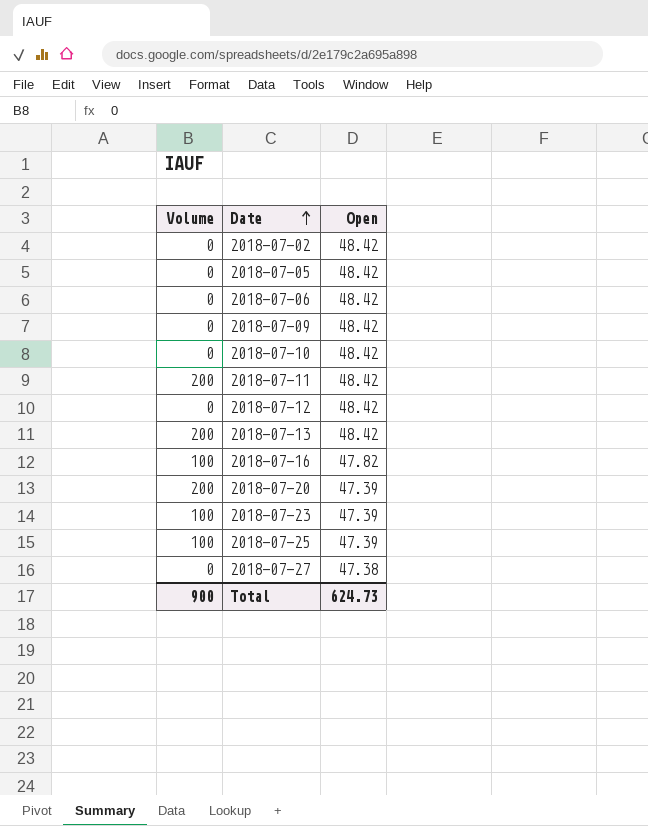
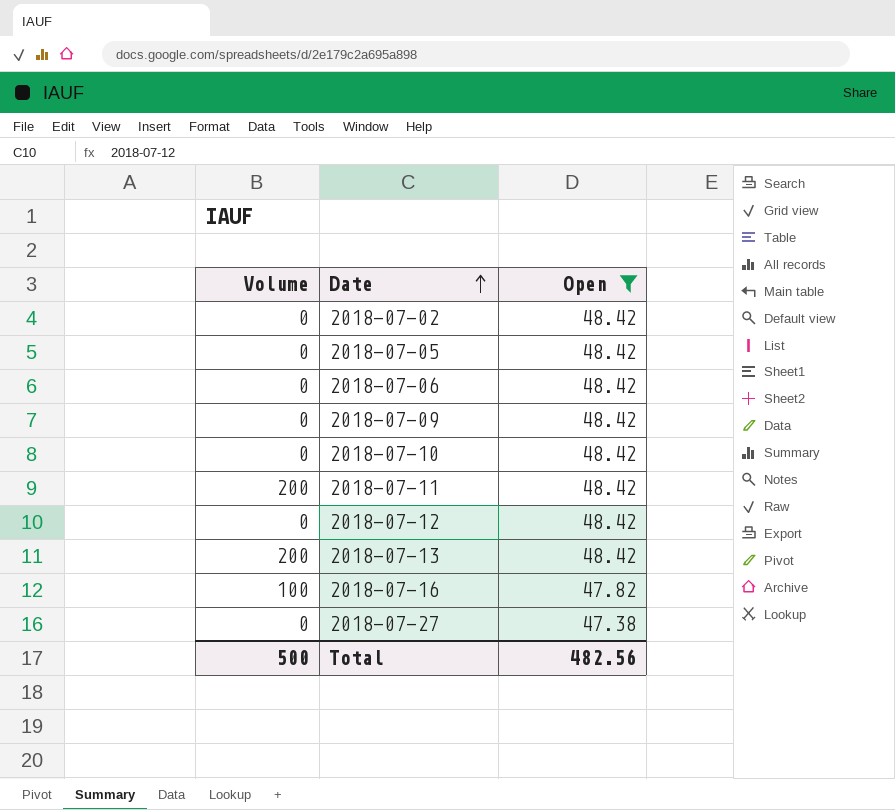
filter: none -> Open != 47.39
Total | Volume: 900 -> 500
Total | Open: 624.73 -> 482.56

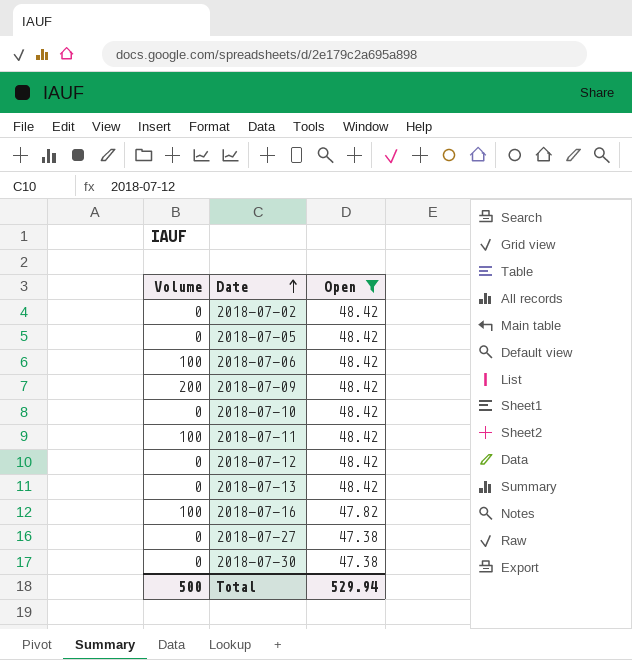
2018-07-06 | Volume: 0 -> 100
2018-07-09 | Volume: 0 -> 200
2018-07-11 | Volume: 200 -> 100
2018-07-13 | Volume: 200 -> 0
row 2018-07-30: none -> 0 | 47.38
Total | Open: 482.56 -> 529.94

